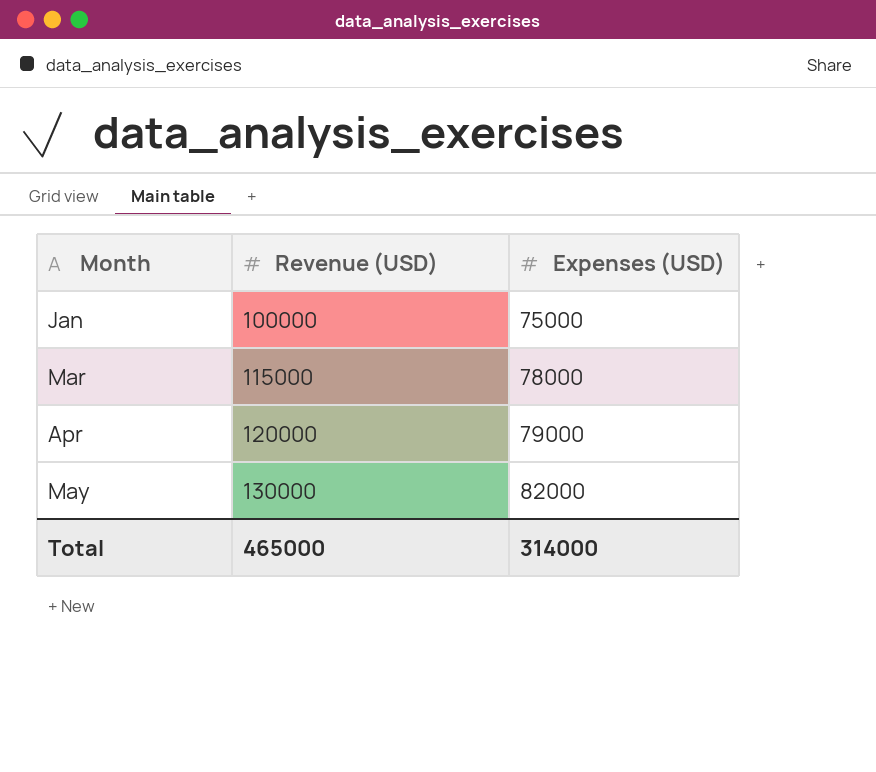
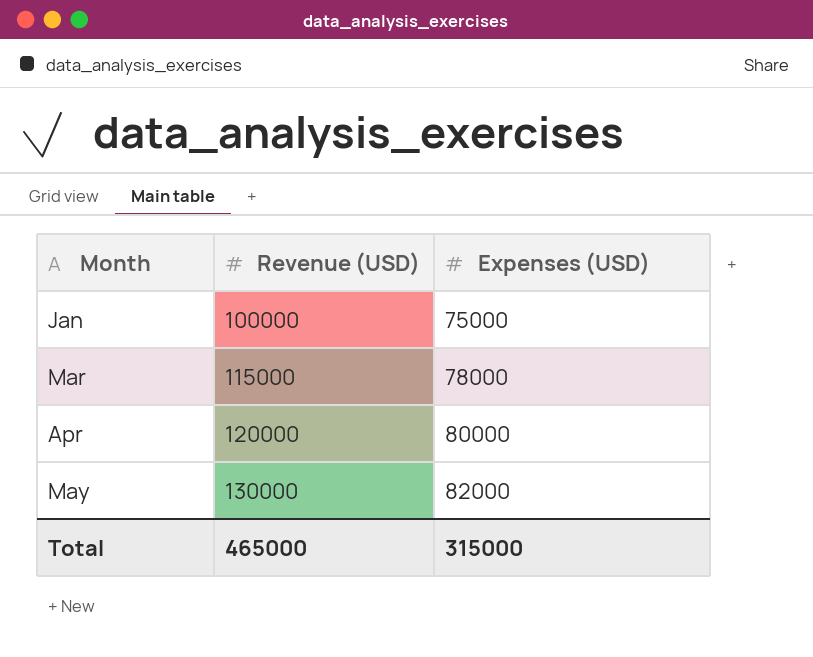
Apr | Expenses (USD): 79000 -> 80000
Total | Expenses (USD): 314000 -> 315000

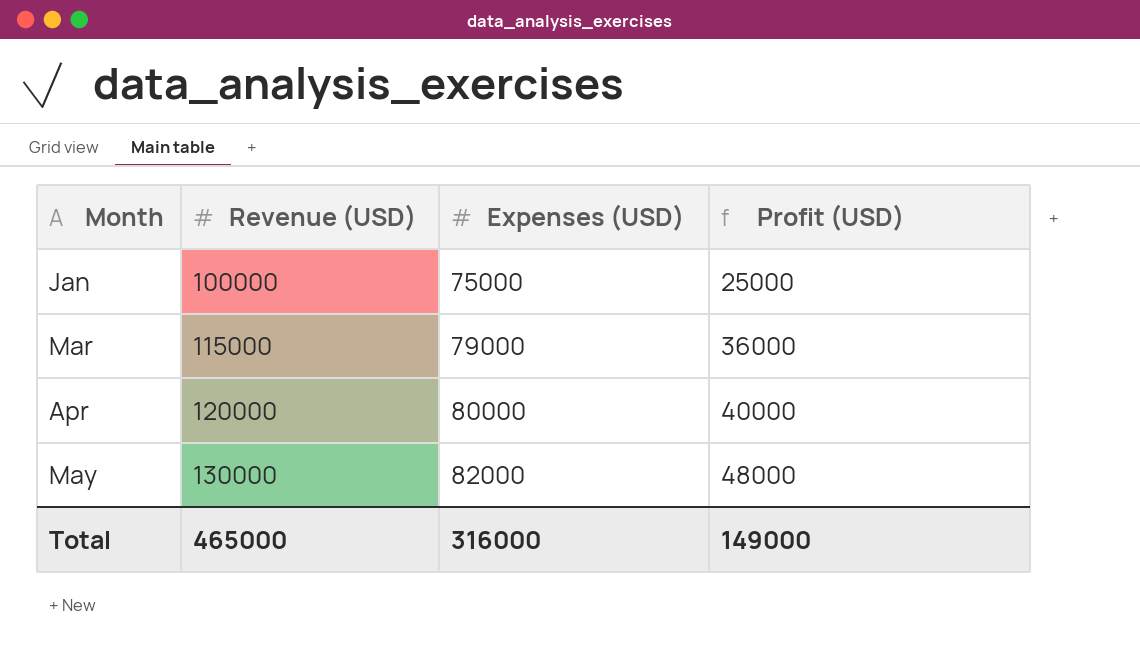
column Profit (USD) | formula: none -> [Revenue (USD)] - [Expenses (USD)]
Mar | Expenses (USD): 78000 -> 79000
Total | Expenses (USD): 315000 -> 316000

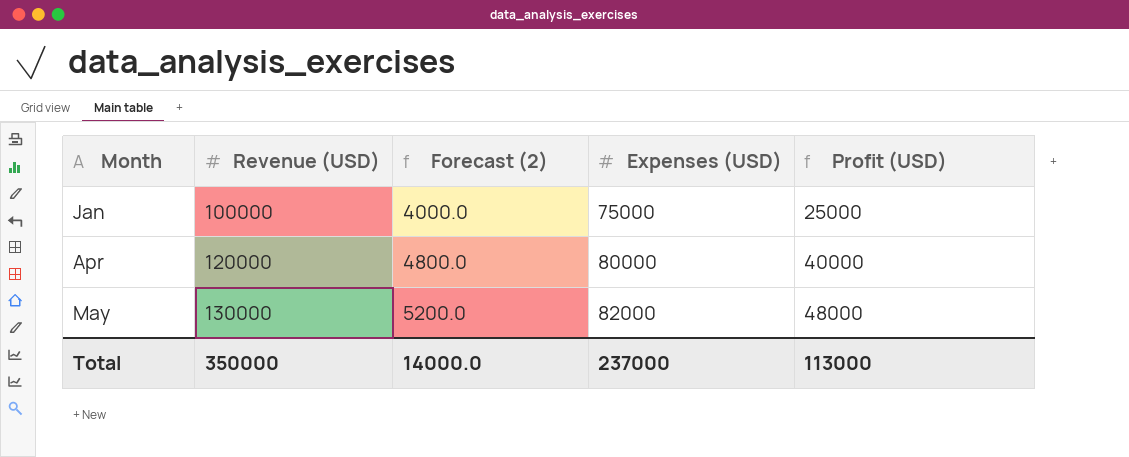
column Forecast (2) | formula: none -> [Revenue (USD)] * 0.04
row Mar: 115000 | 79000 | 36000 -> none
Total | Revenue (USD): 465000 -> 350000
Total | Expenses (USD): 316000 -> 237000
Total | Profit (USD): 149000 -> 113000

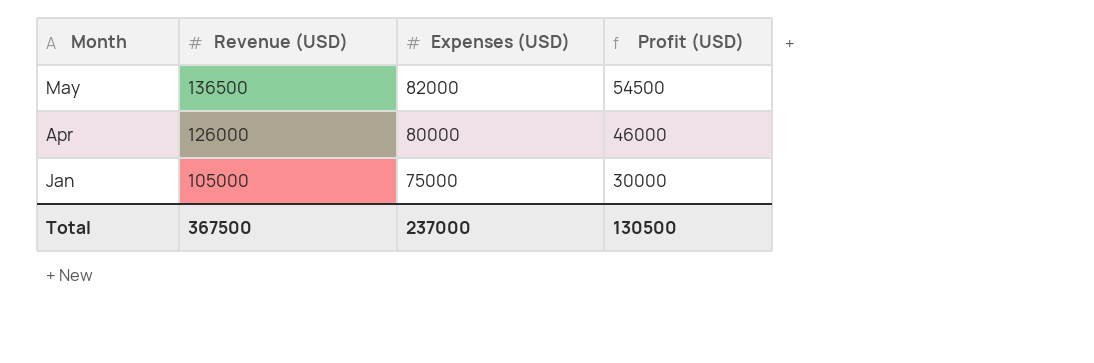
row order: Month ascending -> Month descending
column Forecast (2) | formula: [Revenue (USD)] * 0.04 -> none
May | Revenue (USD): 130000 -> 136500
May | Profit (USD): 48000 -> 54500
Apr | Revenue (USD): 120000 -> 126000
Apr | Profit (USD): 40000 -> 46000
Jan | Revenue (USD): 100000 -> 105000
Jan | Profit (USD): 25000 -> 30000
Total | Revenue (USD): 350000 -> 367500
Total | Profit (USD): 113000 -> 130500

